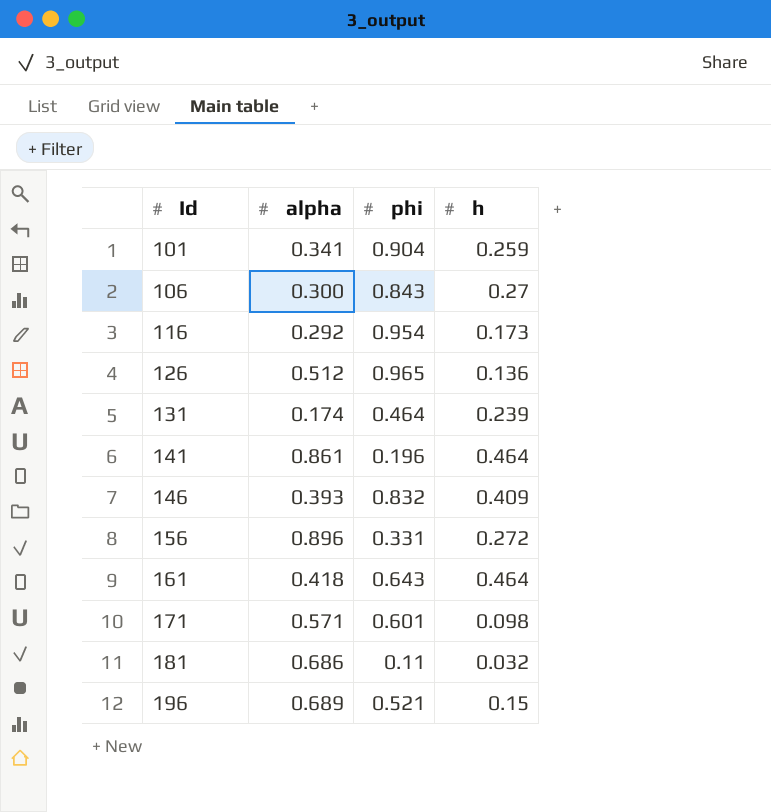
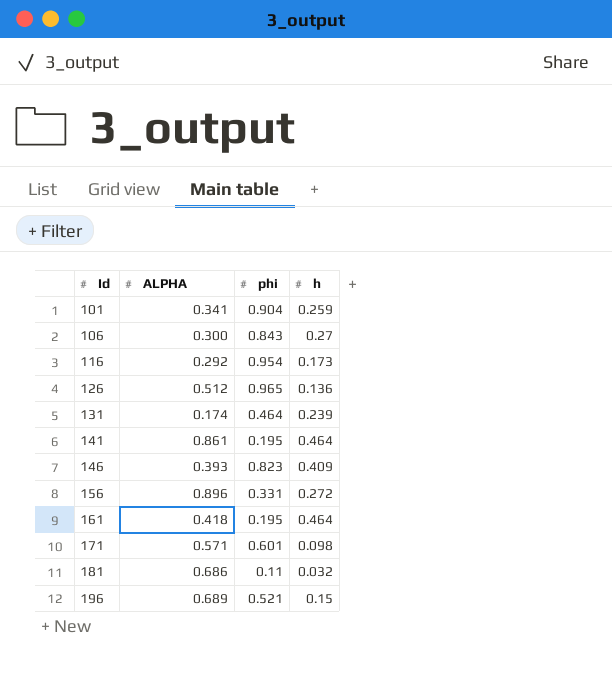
column name: alpha -> ALPHA
141 | phi: 0.196 -> 0.195
146 | phi: 0.832 -> 0.823
161 | phi: 0.643 -> 0.195

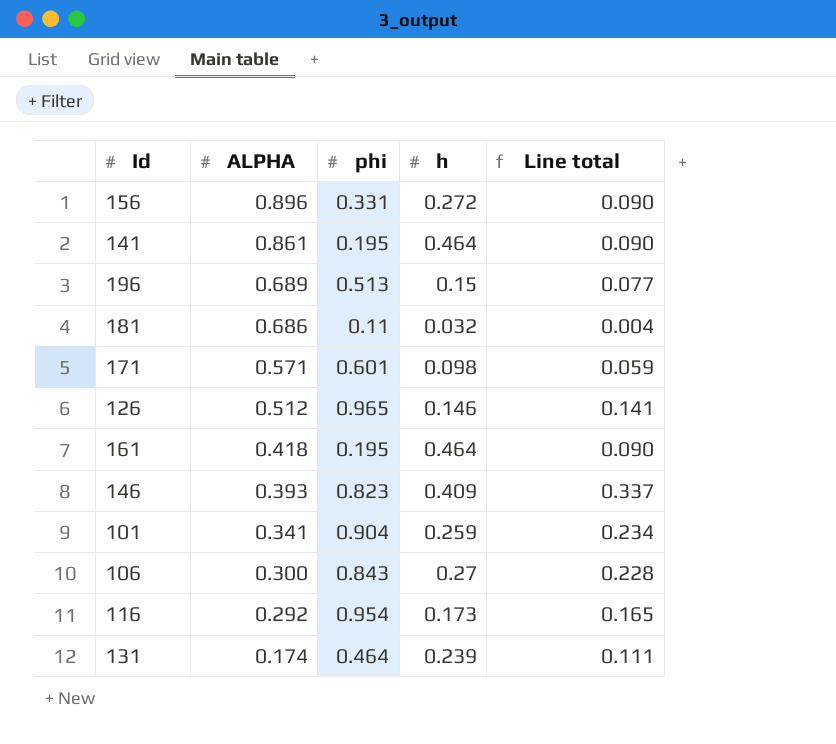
row order: Id ascending -> ALPHA descending
column Line total | formula: none -> [phi] * [h]
196 | phi: 0.521 -> 0.513
126 | h: 0.136 -> 0.146

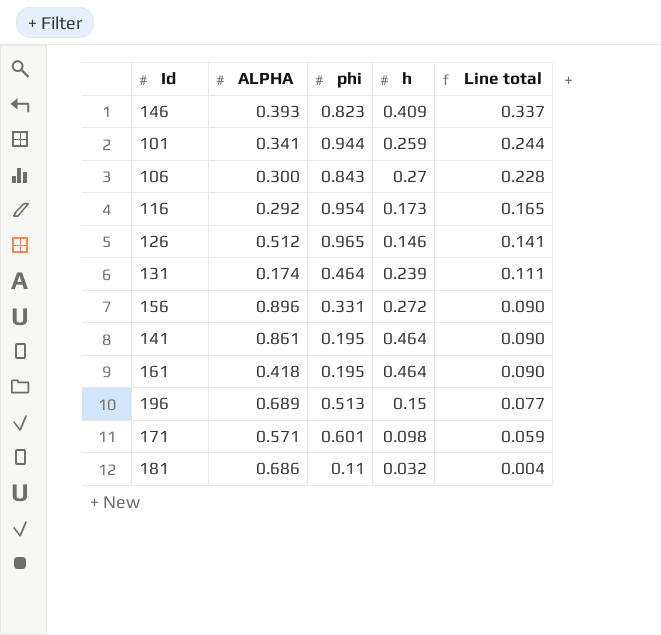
row order: ALPHA descending -> Line total descending
101 | phi: 0.904 -> 0.944
101 | Line total: 0.234 -> 0.244

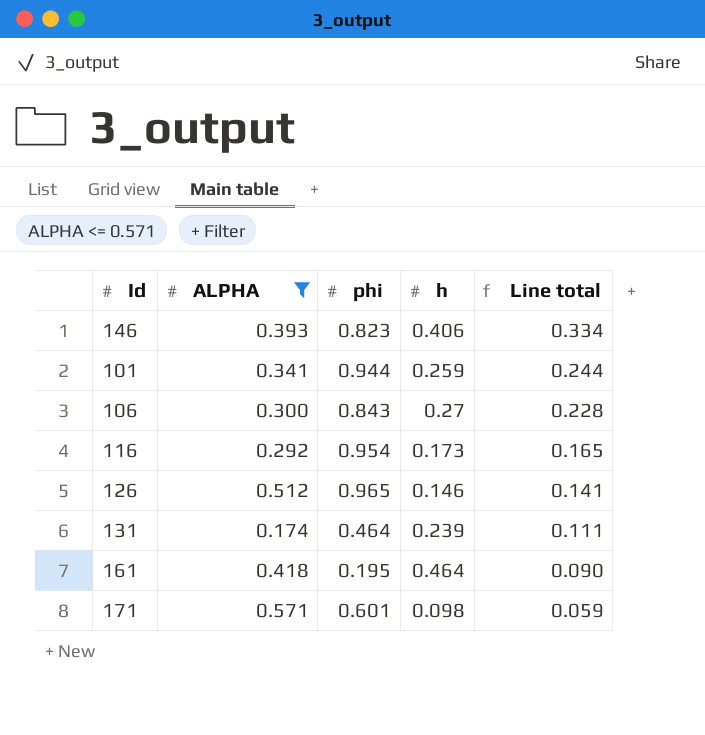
filter: none -> ALPHA <= 0.571
146 | h: 0.409 -> 0.406
146 | Line total: 0.337 -> 0.334

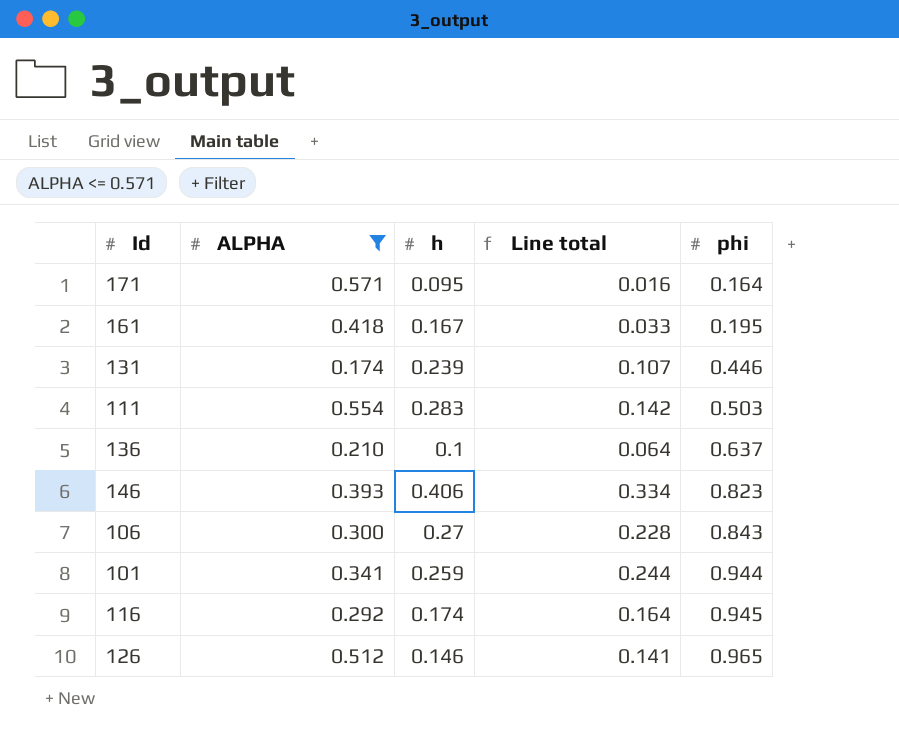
row order: Line total descending -> phi ascending
column phi | position: 3 -> 5
171 | h: 0.098 -> 0.095
171 | Line total: 0.059 -> 0.016
171 | phi: 0.601 -> 0.164
161 | h: 0.464 -> 0.167
161 | Line total: 0.090 -> 0.033
131 | Line total: 0.111 -> 0.107
131 | phi: 0.464 -> 0.446
row 111: none -> 0.554 | 0.283 | 0.142 | 0.503
row 136: none -> 0.210 | 0.1 | 0.064 | 0.637
116 | h: 0.173 -> 0.174
116 | Line total: 0.165 -> 0.164
116 | phi: 0.954 -> 0.945

